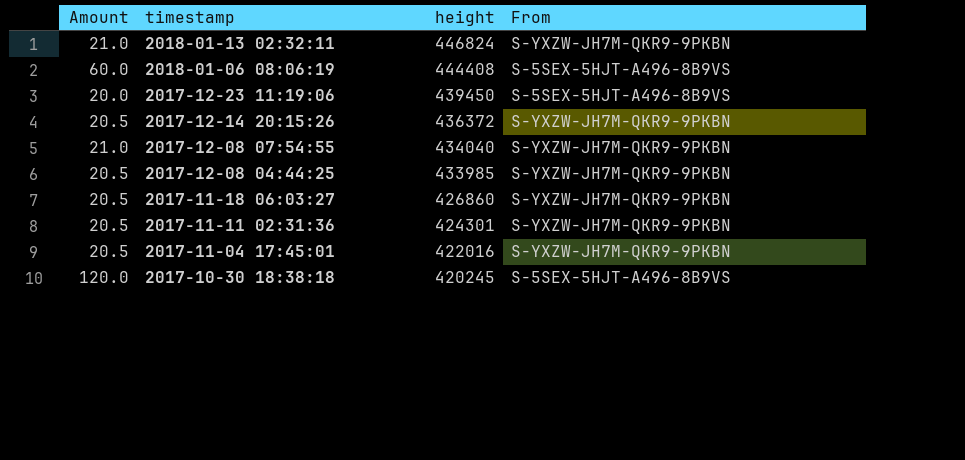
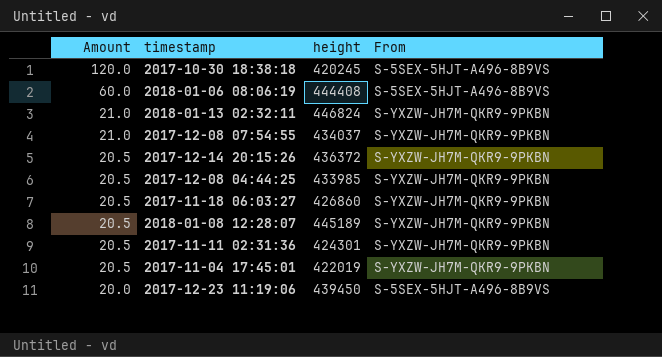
row order: timestamp descending -> Amount descending
2017-12-08 07:54:55 | height: 434040 -> 434037
row 2018-01-08 12:28:07: none -> 20.5 | 445189 | S-YXZW-JH7M-QKR9-9PKBN
2017-11-04 17:45:01 | height: 422016 -> 422019

